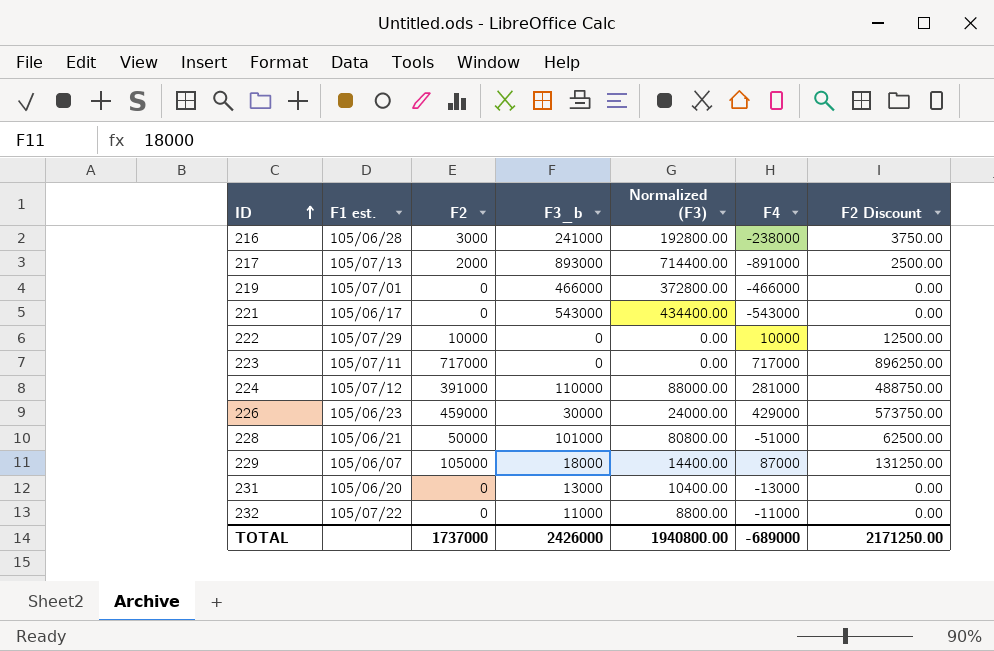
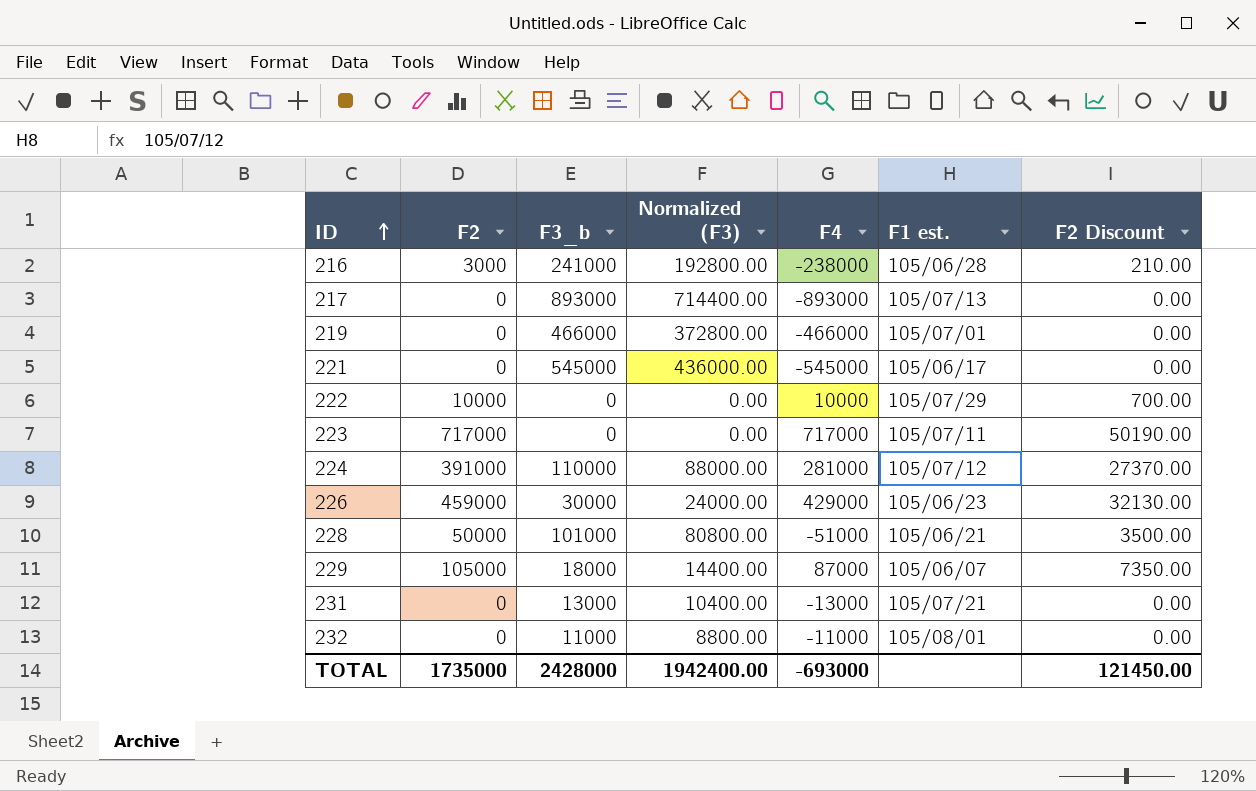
column F1 est. | position: 2 -> 6
column F2 Discount | formula: [F2] * 1.25 -> [F2] * 0.07
217 | F2: 2000 -> 0
217 | F4: -891000 -> -893000
221 | F3_b: 543000 -> 545000
221 | Normalized (F3): 434400.00 -> 436000.00
221 | F4: -543000 -> -545000
231 | F1 est.: 105/06/20 -> 105/07/21
232 | F1 est.: 105/07/22 -> 105/08/01
TOTAL | F2: 1737000 -> 1735000
TOTAL | F3_b: 2426000 -> 2428000
TOTAL | Normalized (F3): 1940800.00 -> 1942400.00
TOTAL | F4: -689000 -> -693000
TOTAL | F2 Discount: 2171250.00 -> 121450.00

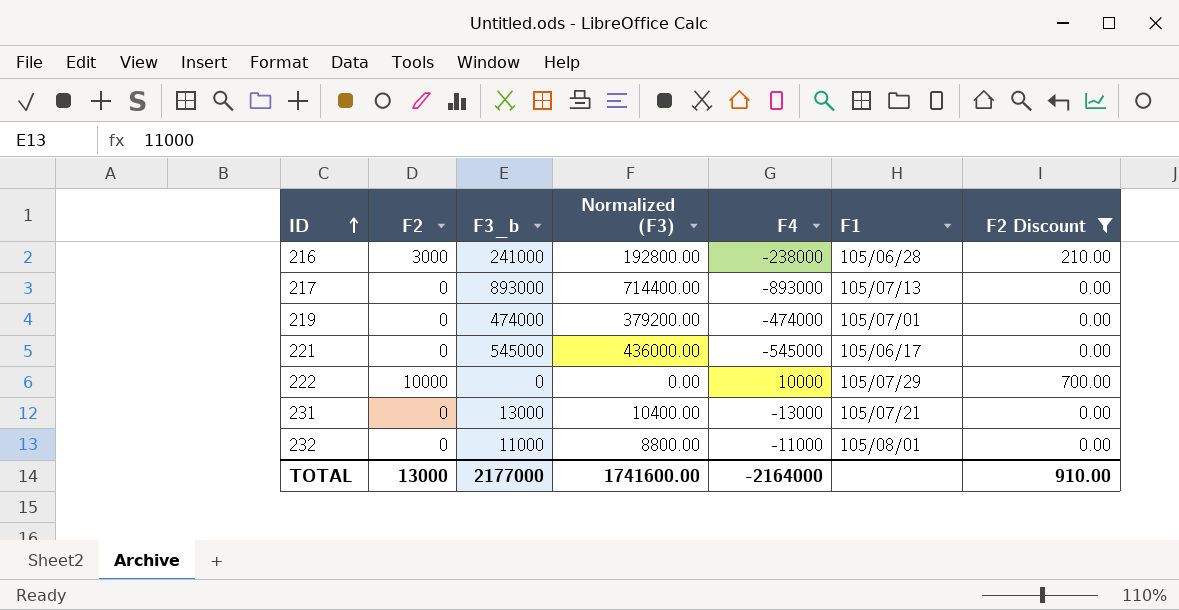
filter: none -> F2 Discount <= 700.00
column name: F1 est. -> F1
219 | F3_b: 466000 -> 474000
219 | Normalized (F3): 372800.00 -> 379200.00
219 | F4: -466000 -> -474000
TOTAL | F2: 1735000 -> 13000
TOTAL | F3_b: 2428000 -> 2177000
TOTAL | Normalized (F3): 1942400.00 -> 1741600.00
TOTAL | F4: -693000 -> -2164000
TOTAL | F2 Discount: 121450.00 -> 910.00

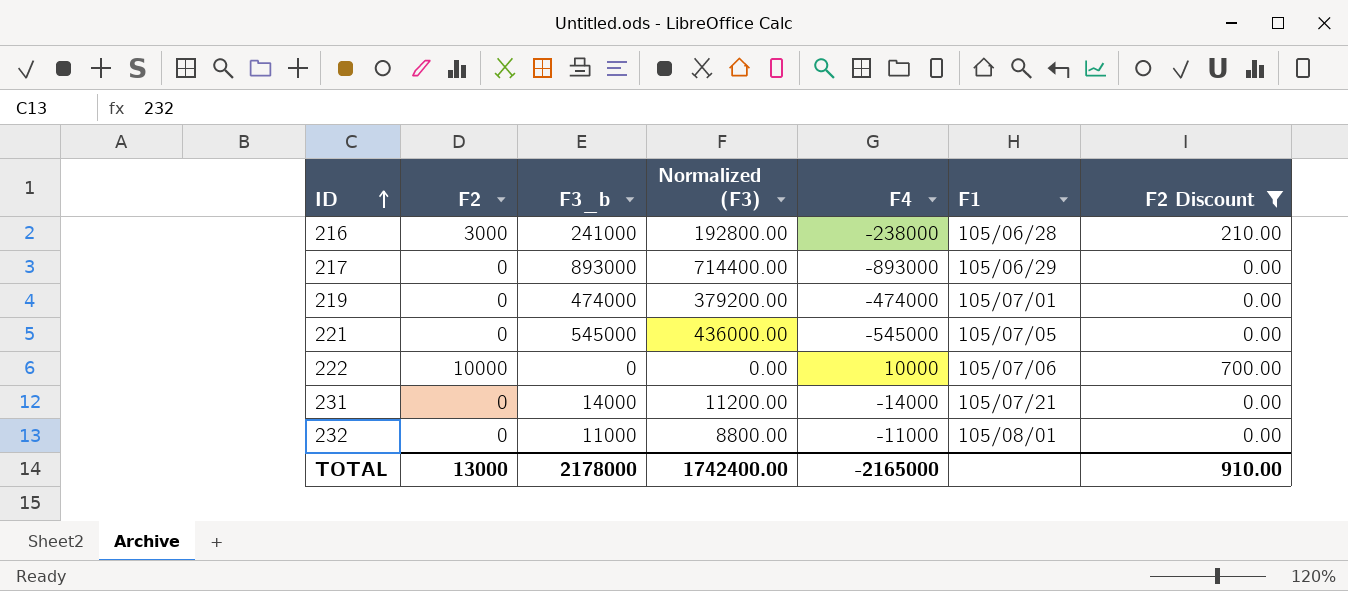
217 | F1: 105/07/13 -> 105/06/29
221 | F1: 105/06/17 -> 105/07/05
222 | F1: 105/07/29 -> 105/07/06
231 | F3_b: 13000 -> 14000
231 | Normalized (F3): 10400.00 -> 11200.00
231 | F4: -13000 -> -14000
TOTAL | F3_b: 2177000 -> 2178000
TOTAL | Normalized (F3): 1741600.00 -> 1742400.00
TOTAL | F4: -2164000 -> -2165000

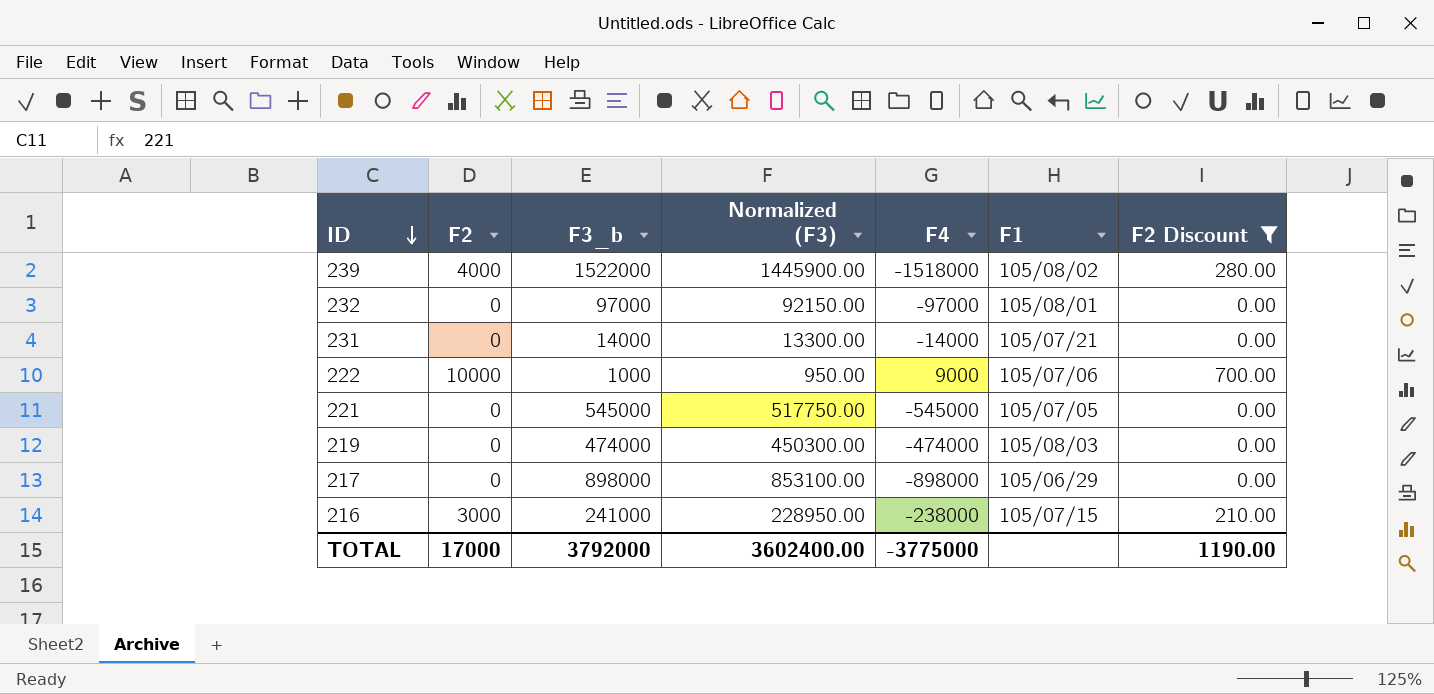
row order: ID ascending -> ID descending
column Normalized (F3) | formula: [F3_b] * 0.8 -> [F3_b] * 0.95
row 239: none -> 4000 | 1522000 | 1445900.00 | -1518000 | 105/08/02 | 280.00
232 | F3_b: 11000 -> 97000
232 | F4: -11000 -> -97000
222 | F3_b: 0 -> 1000
222 | F4: 10000 -> 9000
219 | F1: 105/07/01 -> 105/08/03
217 | F3_b: 893000 -> 898000
217 | F4: -893000 -> -898000
216 | F1: 105/06/28 -> 105/07/15
TOTAL | F2: 13000 -> 17000
TOTAL | F3_b: 2178000 -> 3792000
TOTAL | Normalized (F3): 1742400.00 -> 3602400.00
TOTAL | F4: -2165000 -> -3775000
TOTAL | F2 Discount: 910.00 -> 1190.00

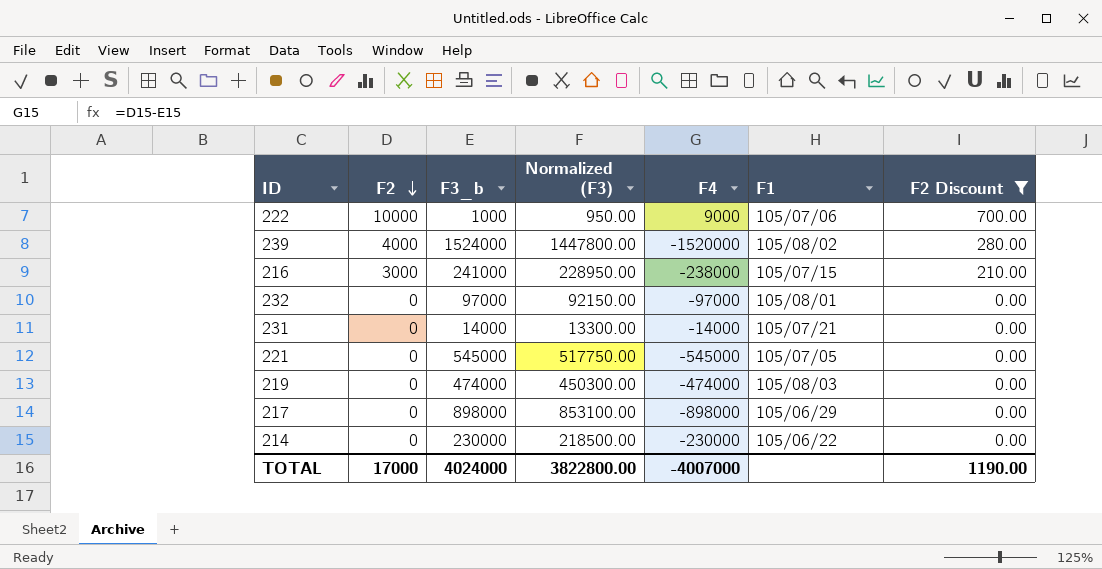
row order: ID descending -> F2 descending
239 | F3_b: 1522000 -> 1524000
239 | Normalized (F3): 1445900.00 -> 1447800.00
239 | F4: -1518000 -> -1520000
row 214: none -> 0 | 230000 | 218500.00 | -230000 | 105/06/22 | 0.00
TOTAL | F3_b: 3792000 -> 4024000
TOTAL | Normalized (F3): 3602400.00 -> 3822800.00
TOTAL | F4: -3775000 -> -4007000

